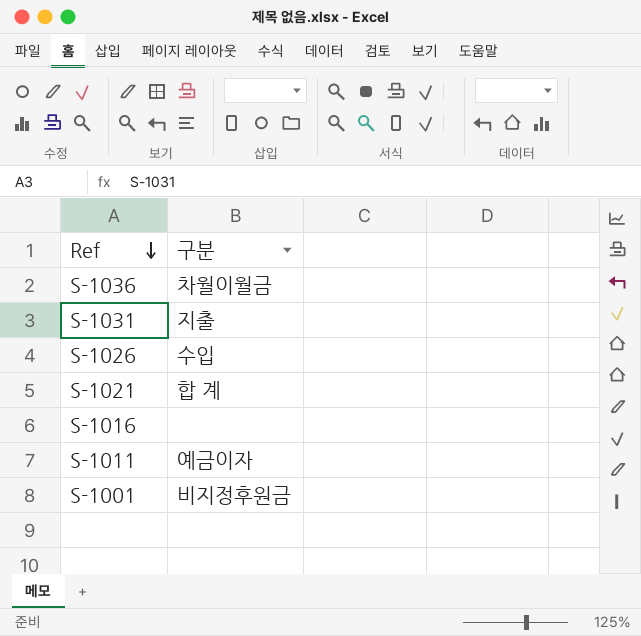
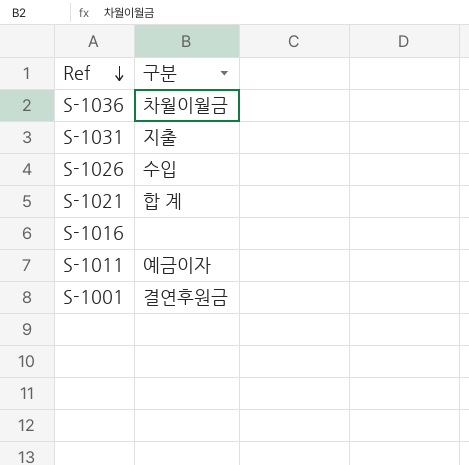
S-1001 | 구분: 비지정후원금 -> 결연후원금

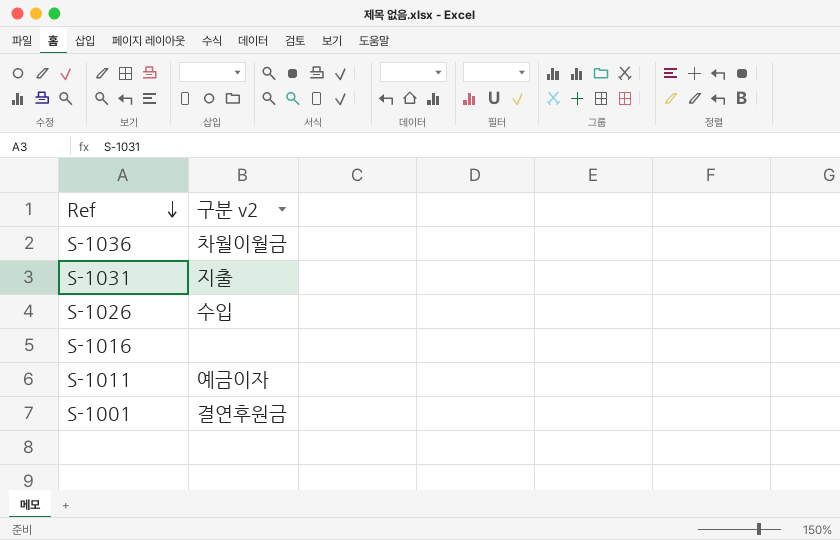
column name: 구분 -> 구분 v2
row S-1021: 합 계 -> none

